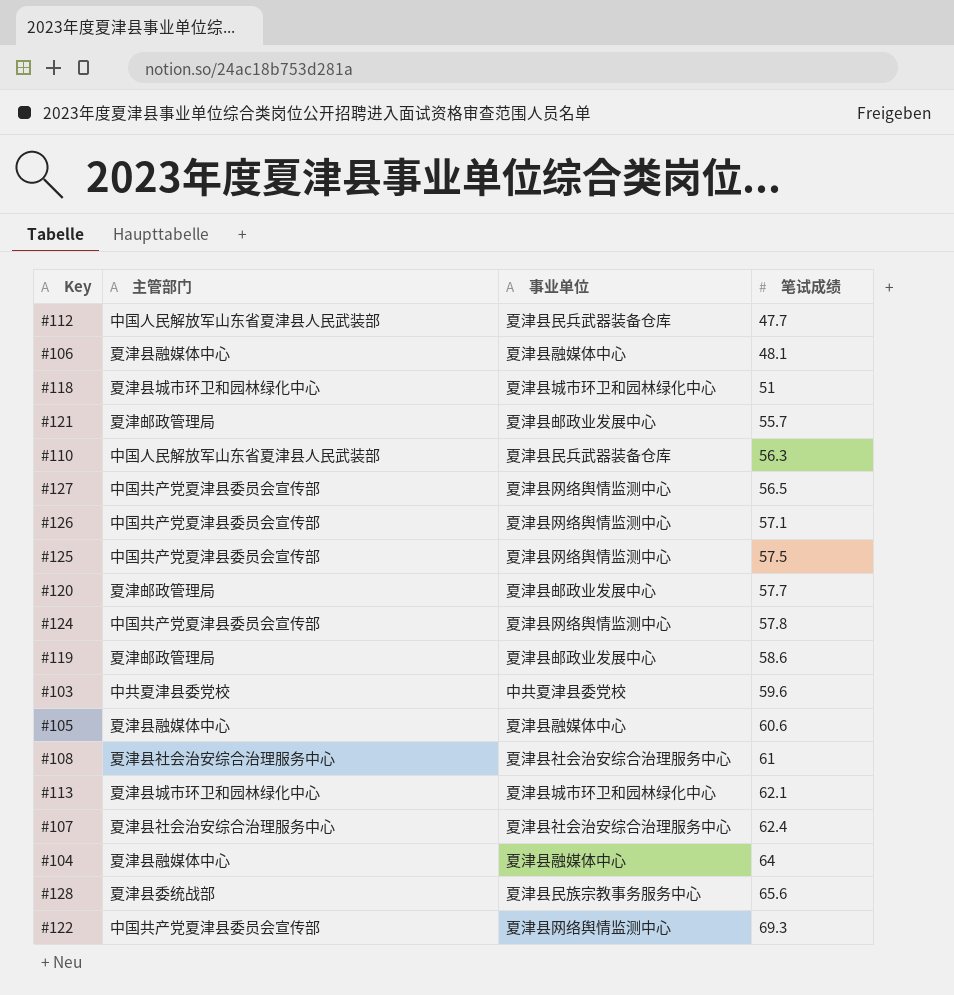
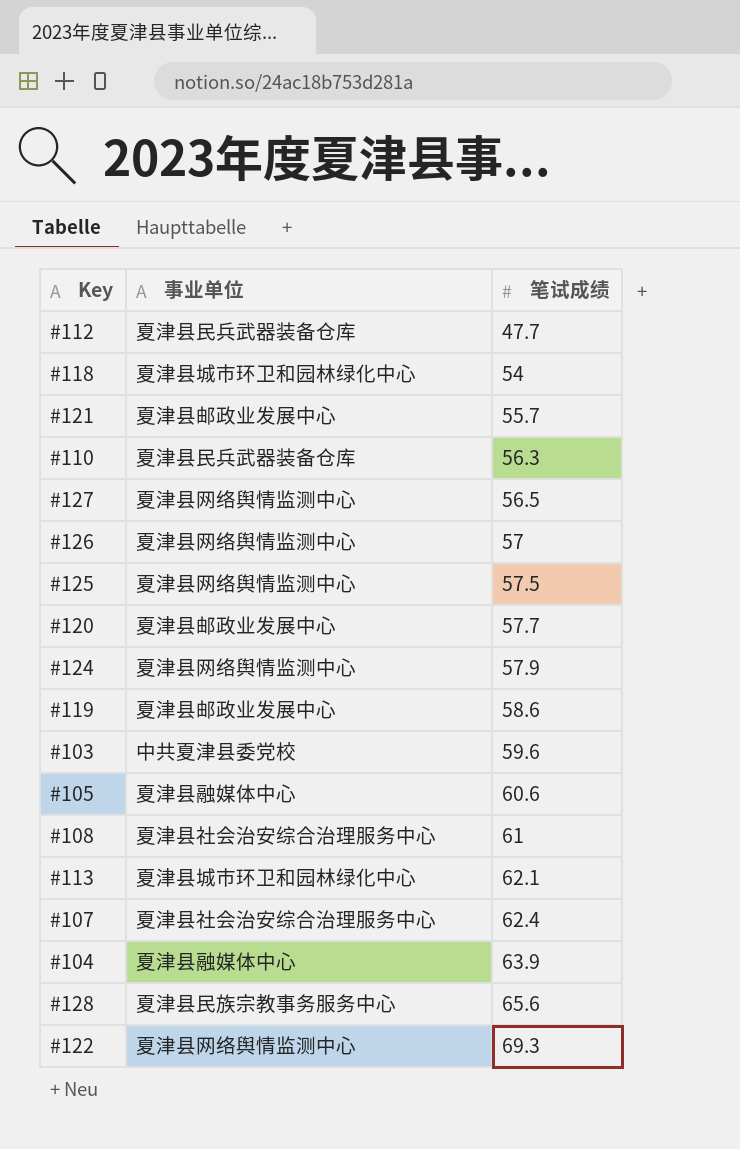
column 主管部门 | position: 2 -> none
row #106: 夏津县融媒体中心 | 夏津县融媒体中心 | 48.1 -> none
#118 | 笔试成绩: 51 -> 54
#126 | 笔试成绩: 57.1 -> 57
#124 | 笔试成绩: 57.8 -> 57.9
#104 | 笔试成绩: 64 -> 63.9

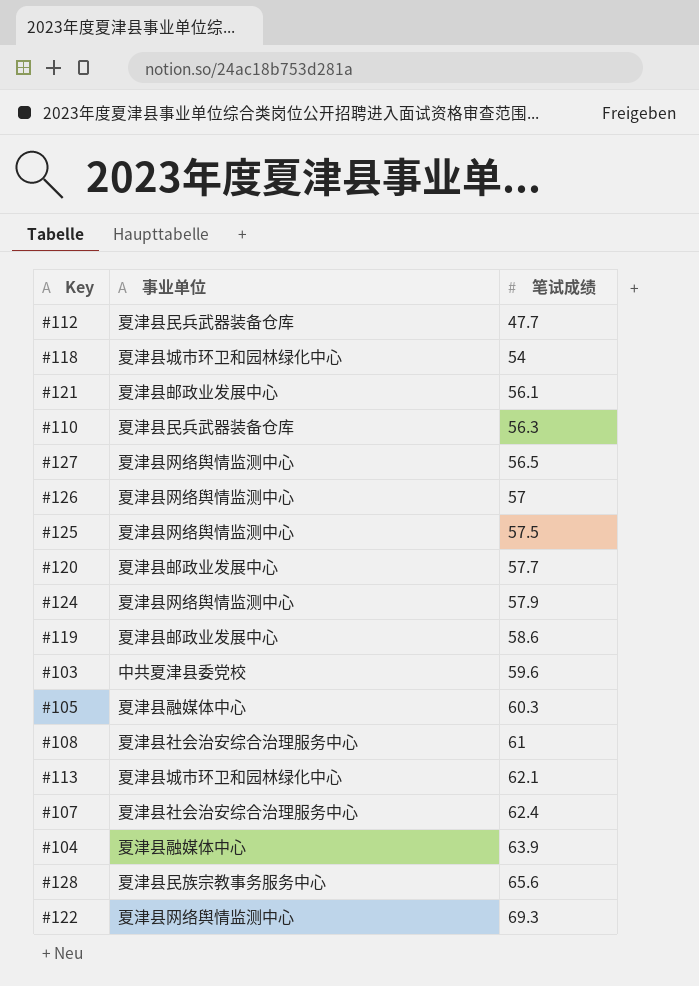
#121 | 笔试成绩: 55.7 -> 56.1
#105 | 笔试成绩: 60.6 -> 60.3

